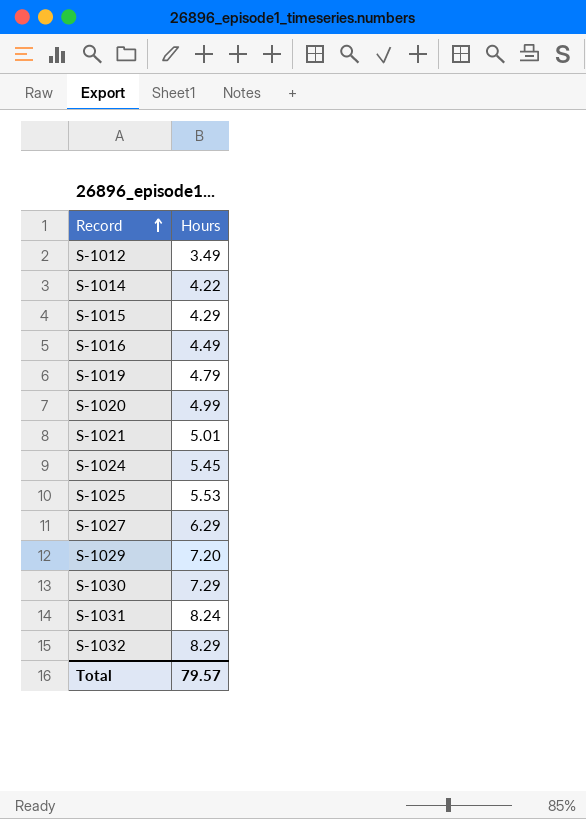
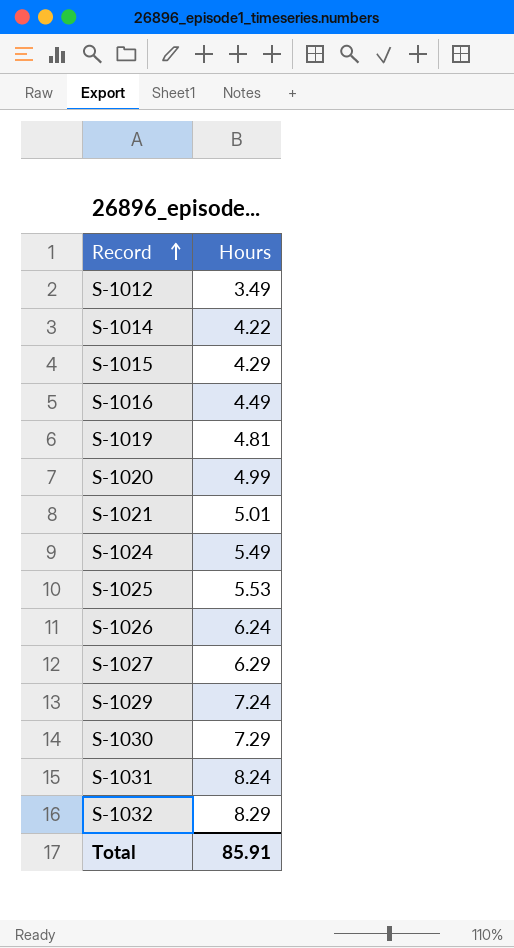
S-1019 | Hours: 4.79 -> 4.81
S-1024 | Hours: 5.45 -> 5.49
row S-1026: none -> 6.24
S-1029 | Hours: 7.20 -> 7.24
Total | Hours: 79.57 -> 85.91

